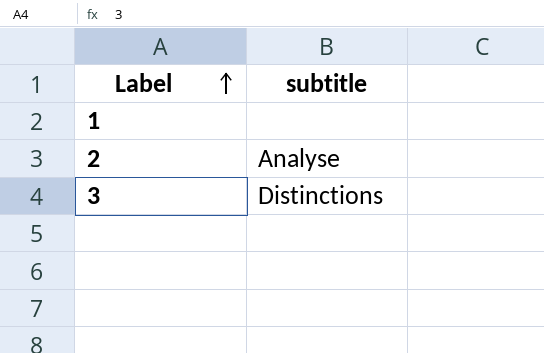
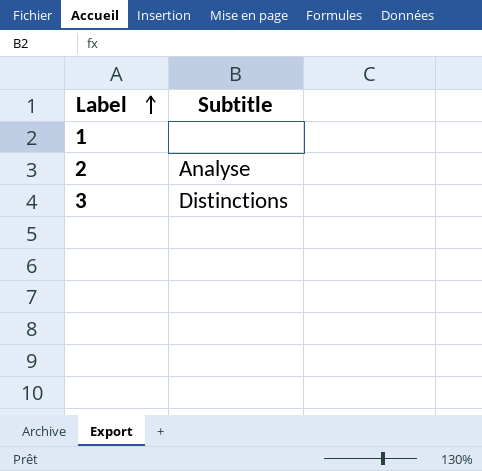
column name: subtitle -> Subtitle

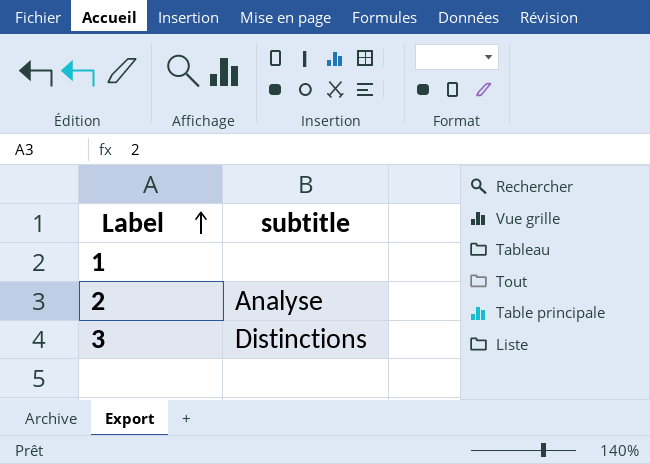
column name: Subtitle -> subtitle

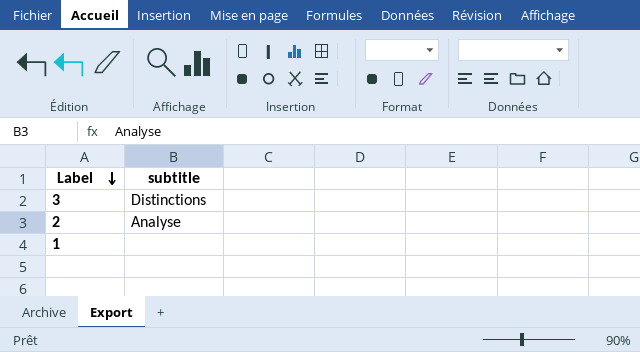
row order: Label ascending -> Label descending

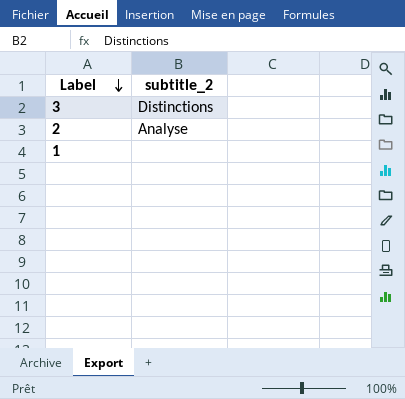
column name: subtitle -> subtitle_2

